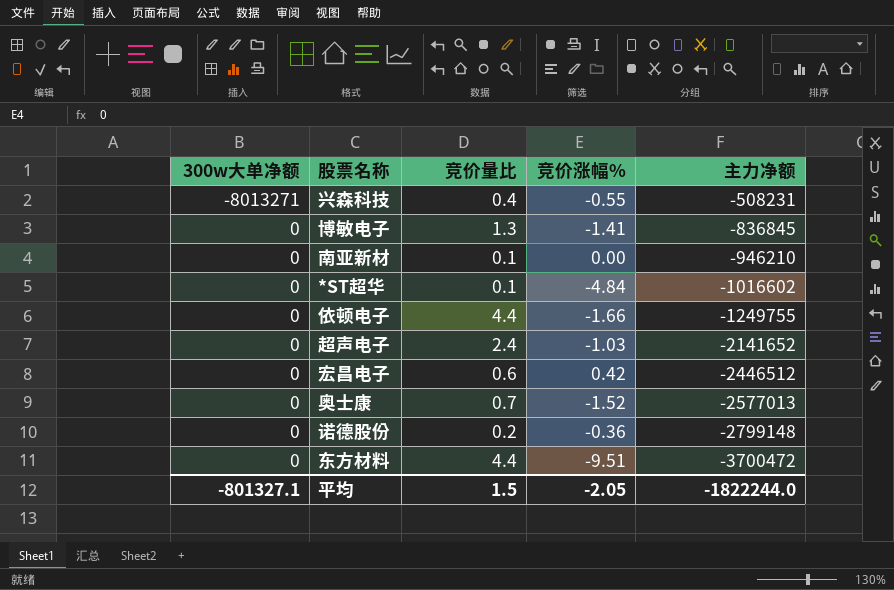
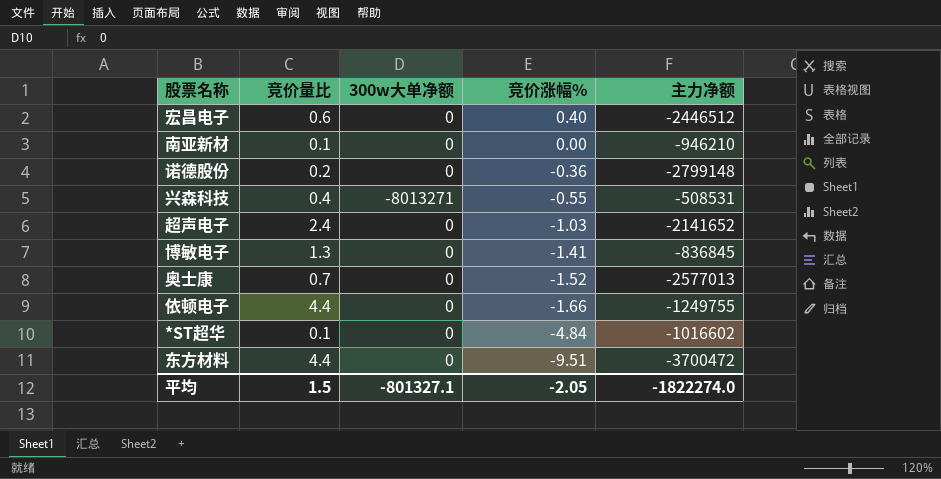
row order: 300w大单净额 ascending -> 竞价涨幅% descending
column 300w大单净额 | position: 1 -> 3
宏昌电子 | 竞价涨幅%: 0.42 -> 0.40
兴森科技 | 主力净额: -508231 -> -508531
平均 | 主力净额: -1822244.0 -> -1822274.0

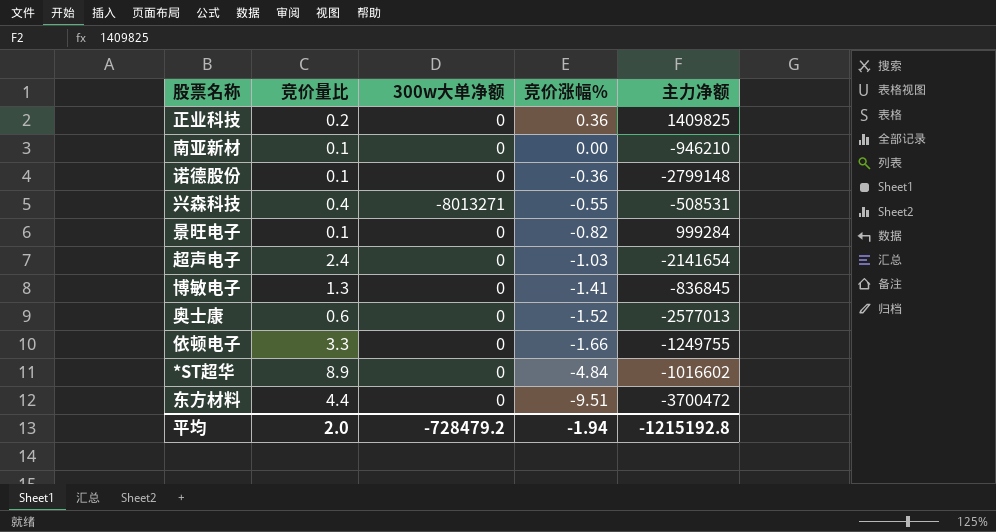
row 宏昌电子: 0.6 | 0 | 0.40 | -2446512 -> none
row 正业科技: none -> 0.2 | 0 | 0.36 | 1409825
诺德股份 | 竞价量比: 0.2 -> 0.1
row 景旺电子: none -> 0.1 | 0 | -0.82 | 999284
超声电子 | 主力净额: -2141652 -> -2141654
奥士康 | 竞价量比: 0.7 -> 0.6
依顿电子 | 竞价量比: 4.4 -> 3.3
*ST超华 | 竞价量比: 0.1 -> 8.9
平均 | 竞价量比: 1.5 -> 2.0
平均 | 300w大单净额: -801327.1 -> -728479.2
平均 | 竞价涨幅%: -2.05 -> -1.94
平均 | 主力净额: -1822274.0 -> -1215192.8

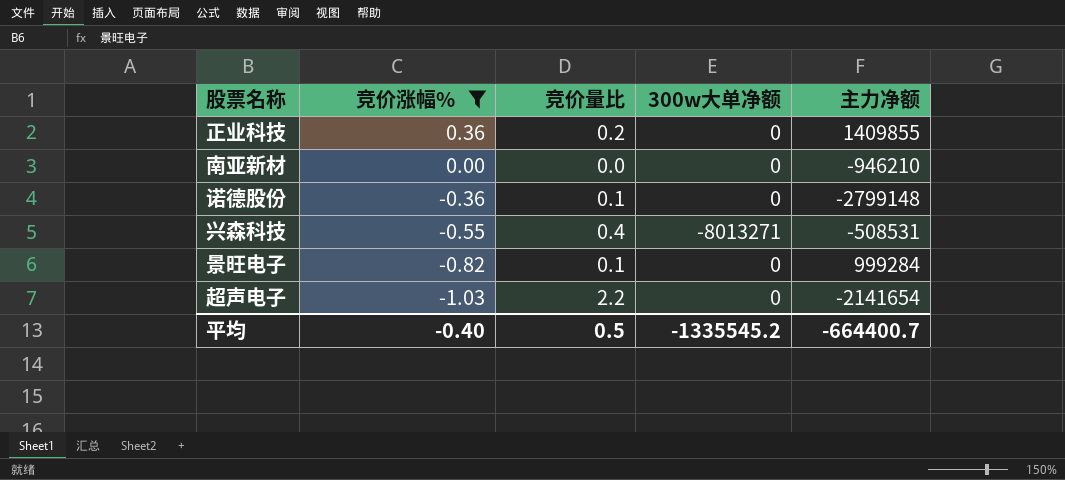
filter: none -> 竞价涨幅% >= -1.03
column 竞价涨幅% | position: 4 -> 2
正业科技 | 主力净额: 1409825 -> 1409855
南亚新材 | 竞价量比: 0.1 -> 0.0
超声电子 | 竞价量比: 2.4 -> 2.2
平均 | 竞价涨幅%: -1.94 -> -0.40
平均 | 竞价量比: 2.0 -> 0.5
平均 | 300w大单净额: -728479.2 -> -1335545.2
平均 | 主力净额: -1215192.8 -> -664400.7

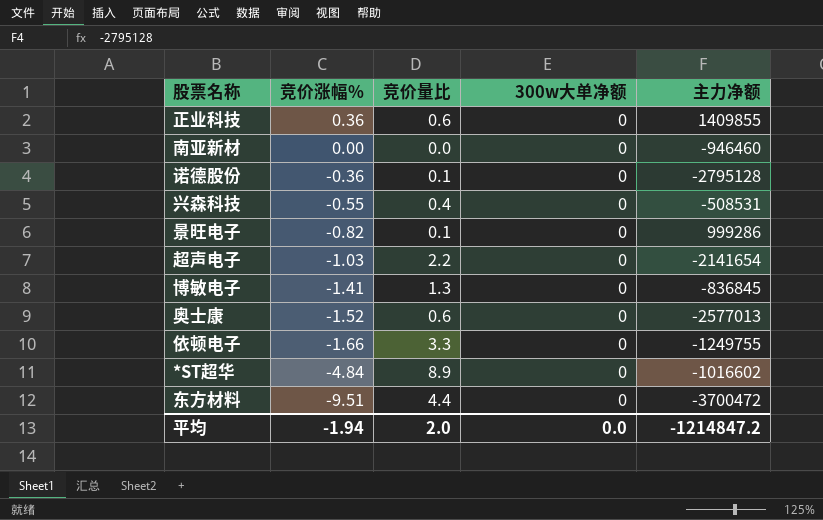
filter: 竞价涨幅% >= -1.03 -> none
正业科技 | 竞价量比: 0.2 -> 0.6
南亚新材 | 主力净额: -946210 -> -946460
诺德股份 | 主力净额: -2799148 -> -2795128
兴森科技 | 300w大单净额: -8013271 -> 0
景旺电子 | 主力净额: 999284 -> 999286
平均 | 竞价涨幅%: -0.40 -> -1.94
平均 | 竞价量比: 0.5 -> 2.0
平均 | 300w大单净额: -1335545.2 -> 0.0
平均 | 主力净额: -664400.7 -> -1214847.2

